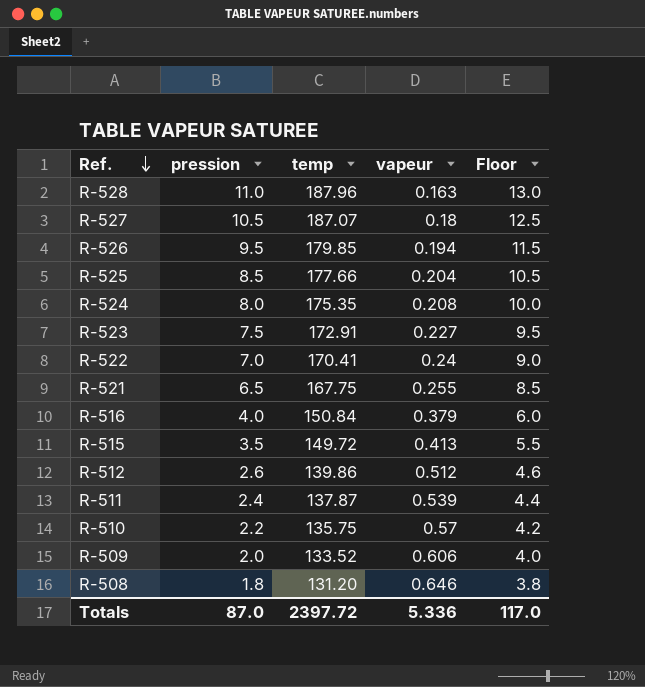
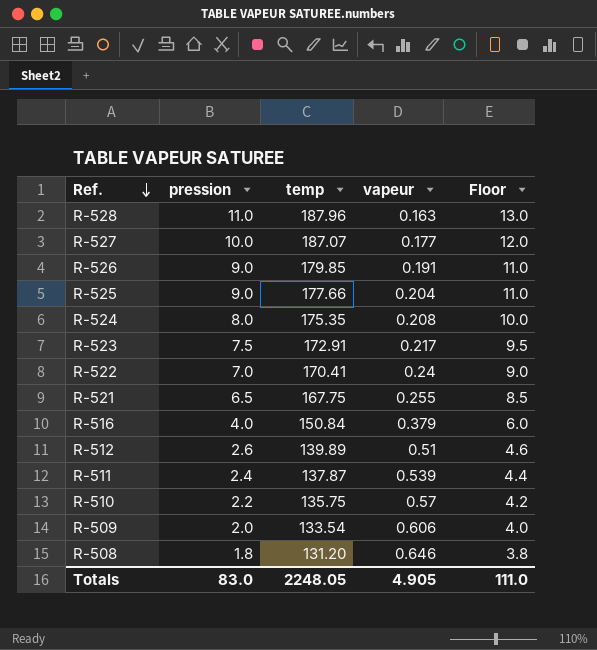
row R-515: 3.5 | 149.72 | 0.413 | 5.5 -> none
R-527 | pression: 10.5 -> 10.0
R-527 | vapeur: 0.18 -> 0.177
R-527 | Floor: 12.5 -> 12.0
R-526 | pression: 9.5 -> 9.0
R-526 | vapeur: 0.194 -> 0.191
R-526 | Floor: 11.5 -> 11.0
R-525 | pression: 8.5 -> 9.0
R-525 | Floor: 10.5 -> 11.0
R-523 | vapeur: 0.227 -> 0.217
R-512 | temp: 139.86 -> 139.89
R-512 | vapeur: 0.512 -> 0.51
R-509 | temp: 133.52 -> 133.54
Totals | pression: 87.0 -> 83.0
Totals | temp: 2397.72 -> 2248.05
Totals | vapeur: 5.336 -> 4.905
Totals | Floor: 117.0 -> 111.0

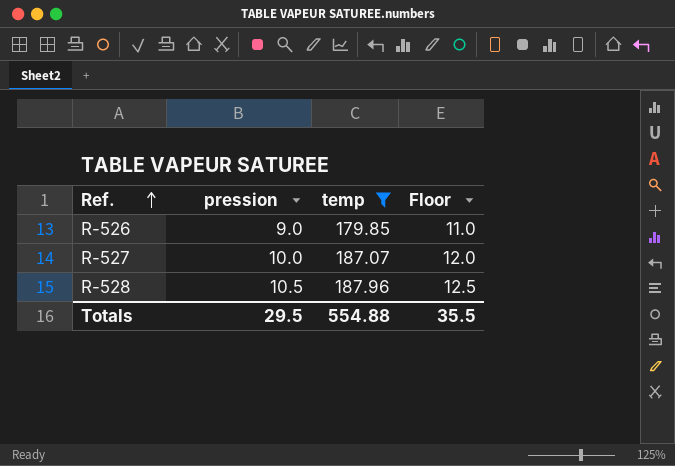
filter: none -> temp >= 179.85
row order: Ref. descending -> Ref. ascending
column vapeur | position: 4 -> none
R-528 | pression: 11.0 -> 10.5
R-528 | Floor: 13.0 -> 12.5
Totals | pression: 83.0 -> 29.5
Totals | temp: 2248.05 -> 554.88
Totals | Floor: 111.0 -> 35.5

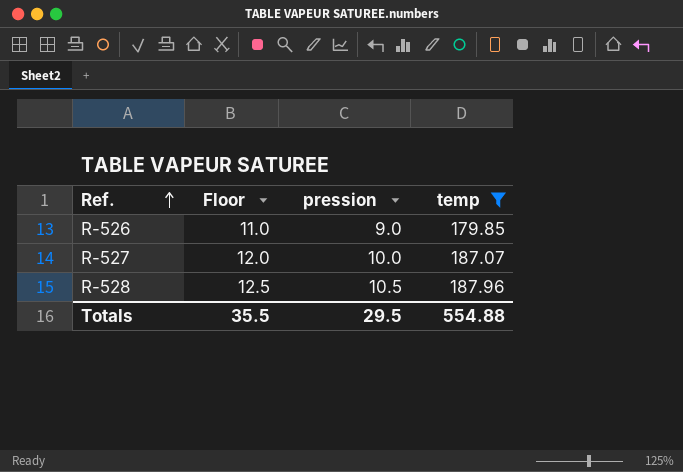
column Floor | position: 4 -> 2

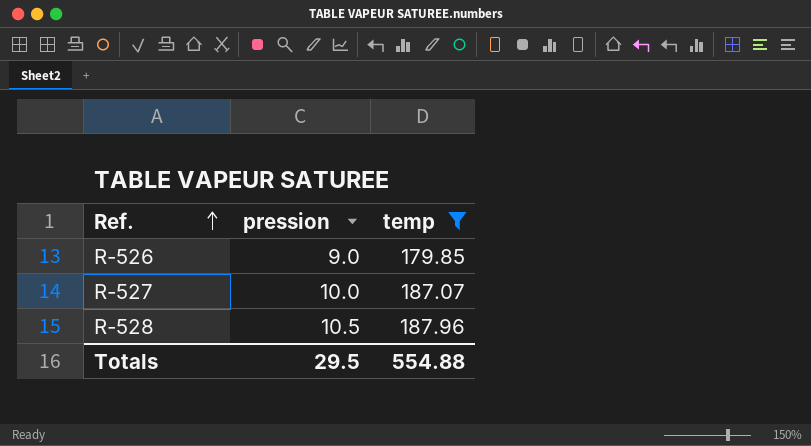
column Floor | formula: [pression] + 2 -> none

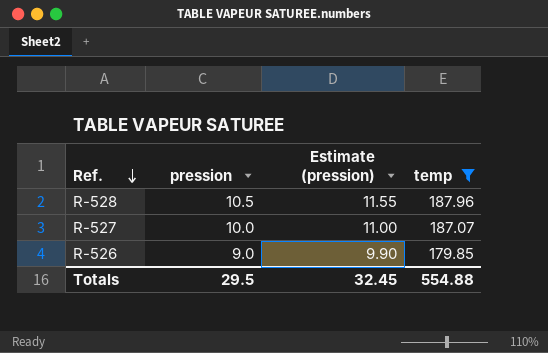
row order: Ref. ascending -> Ref. descending
column Estimate (pression) | formula: none -> [pression] * 1.1

